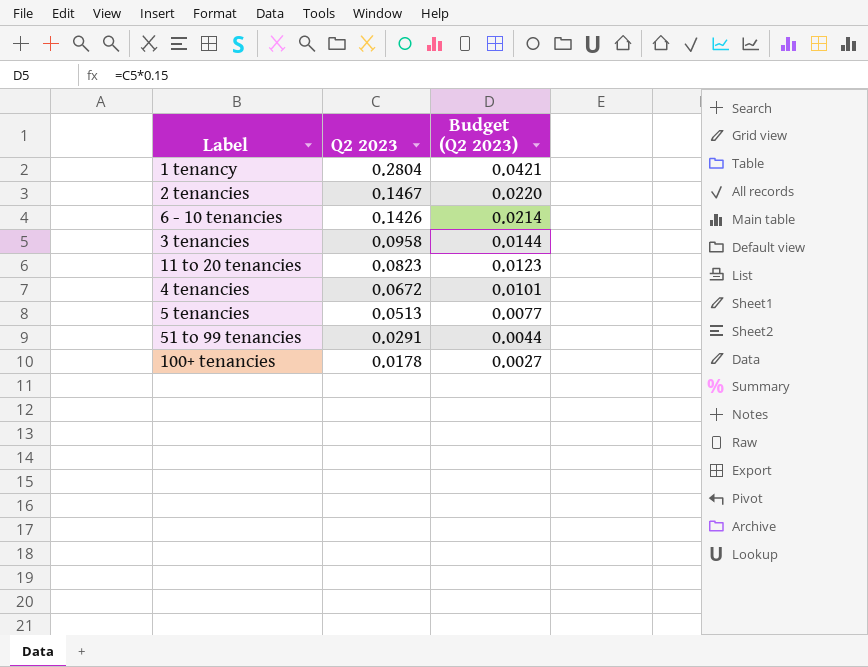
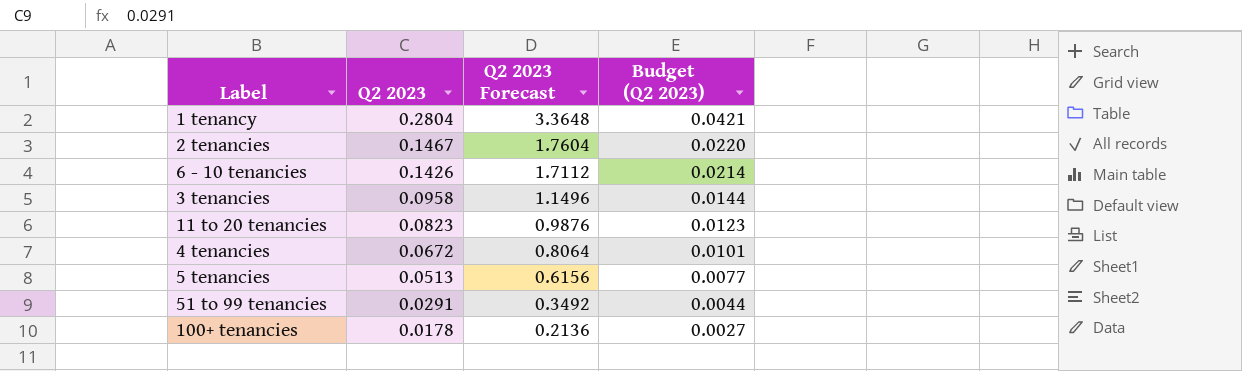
column Q2 2023 Forecast | formula: none -> [Q2 2023] * 12

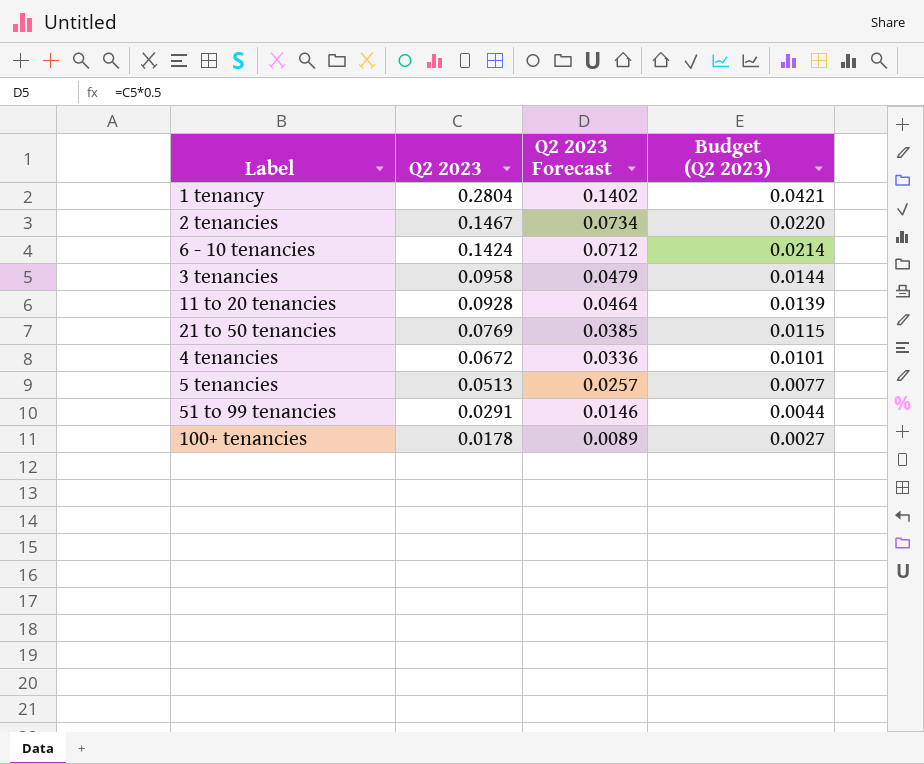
column Q2 2023 Forecast | formula: [Q2 2023] * 12 -> [Q2 2023] * 0.5
6 - 10 tenancies | Q2 2023: 0.1426 -> 0.1424
11 to 20 tenancies | Q2 2023: 0.0823 -> 0.0928
11 to 20 tenancies | Budget (Q2 2023): 0.0123 -> 0.0139
row 21 to 50 tenancies: none -> 0.0769 | 0.0385 | 0.0115

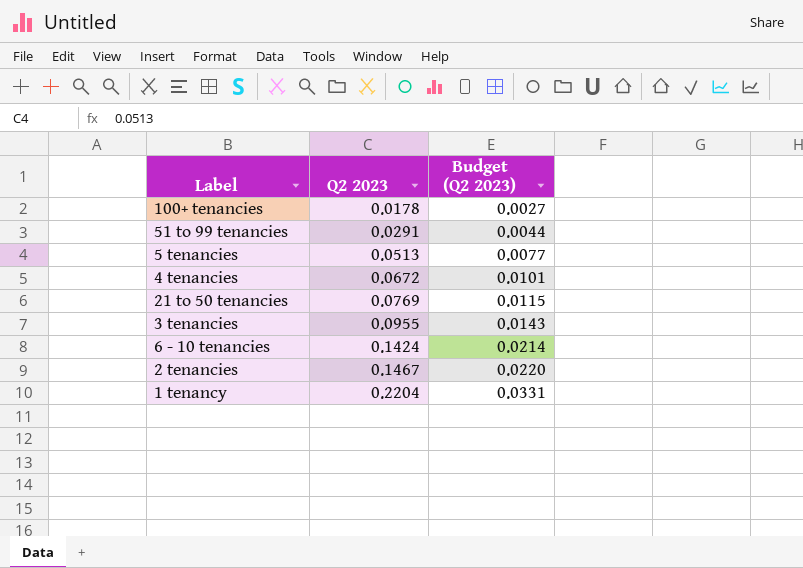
row order: Q2 2023 descending -> Q2 2023 ascending
column Q2 2023 Forecast | formula: [Q2 2023] * 0.5 -> none
row 11 to 20 tenancies: 0.0928 | 0.0464 | 0.0139 -> none
3 tenancies | Q2 2023: 0.0958 -> 0.0955
3 tenancies | Budget (Q2 2023): 0.0144 -> 0.0143
1 tenancy | Q2 2023: 0.2804 -> 0.2204
1 tenancy | Budget (Q2 2023): 0.0421 -> 0.0331

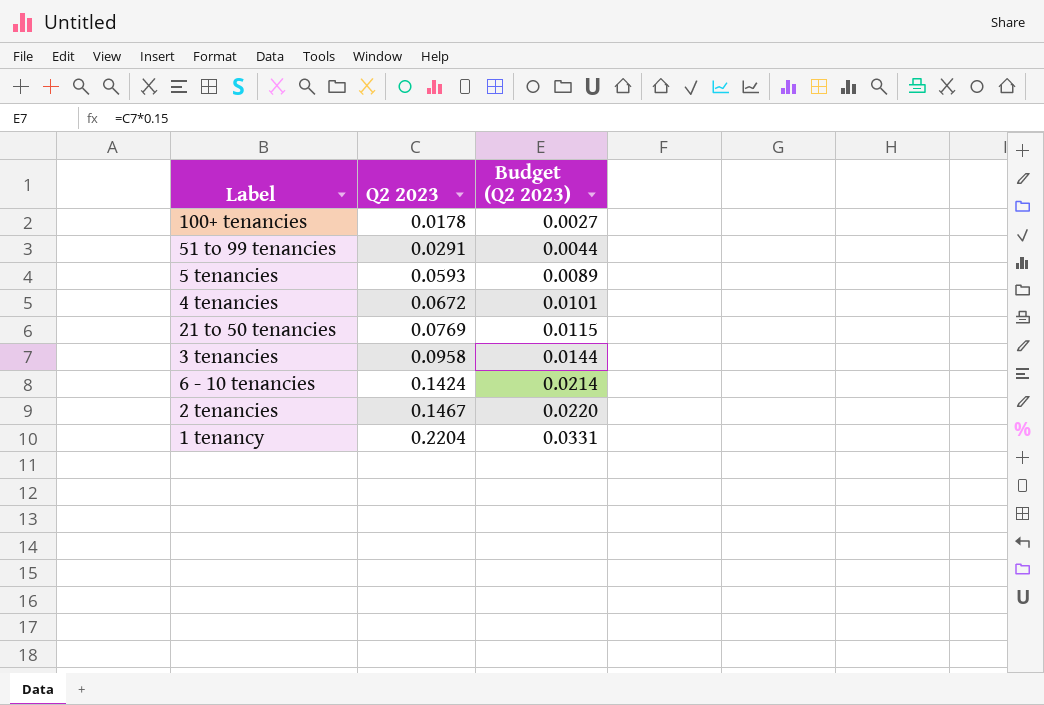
5 tenancies | Q2 2023: 0.0513 -> 0.0593
5 tenancies | Budget (Q2 2023): 0.0077 -> 0.0089
3 tenancies | Q2 2023: 0.0955 -> 0.0958
3 tenancies | Budget (Q2 2023): 0.0143 -> 0.0144

